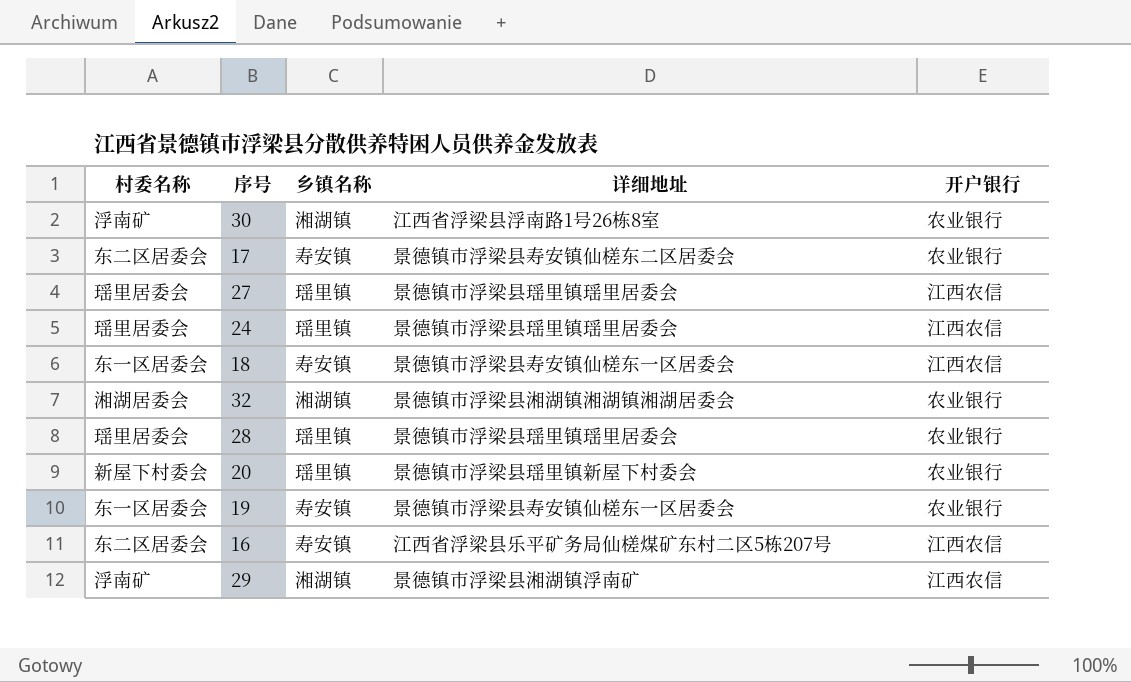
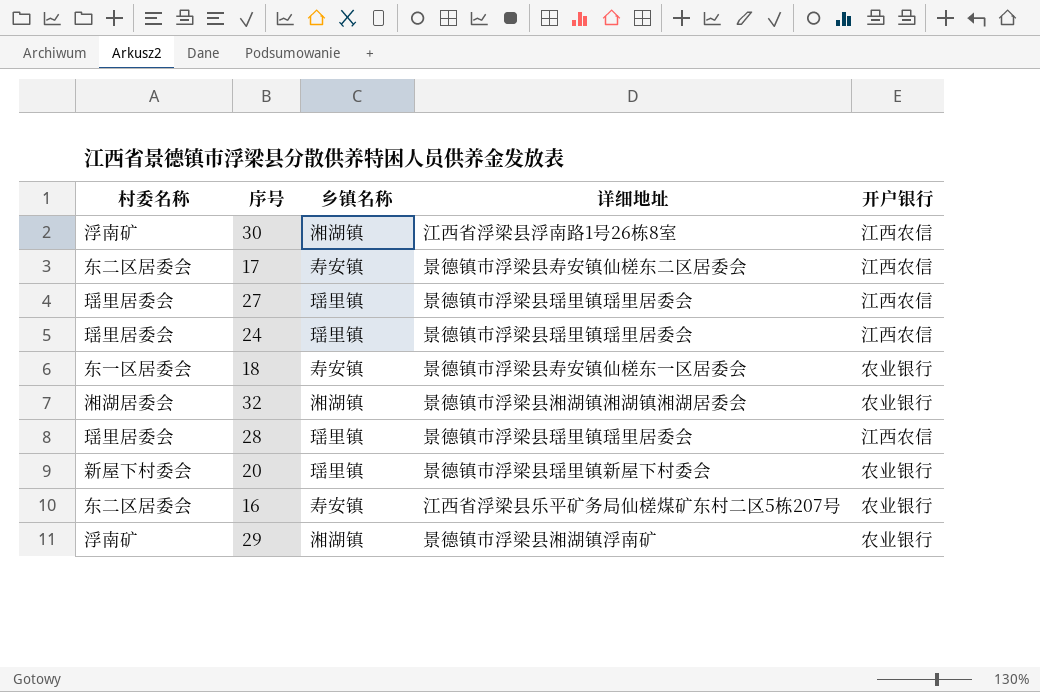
row 19: 东一区居委会 | 寿安镇 | 景德镇市浮梁县寿安镇仙槎东一区居委会 | 农业银行 -> none
30 | 开户银行: 农业银行 -> 江西农信
17 | 开户银行: 农业银行 -> 江西农信
18 | 开户银行: 江西农信 -> 农业银行
28 | 开户银行: 农业银行 -> 江西农信
16 | 开户银行: 江西农信 -> 农业银行
29 | 开户银行: 江西农信 -> 农业银行

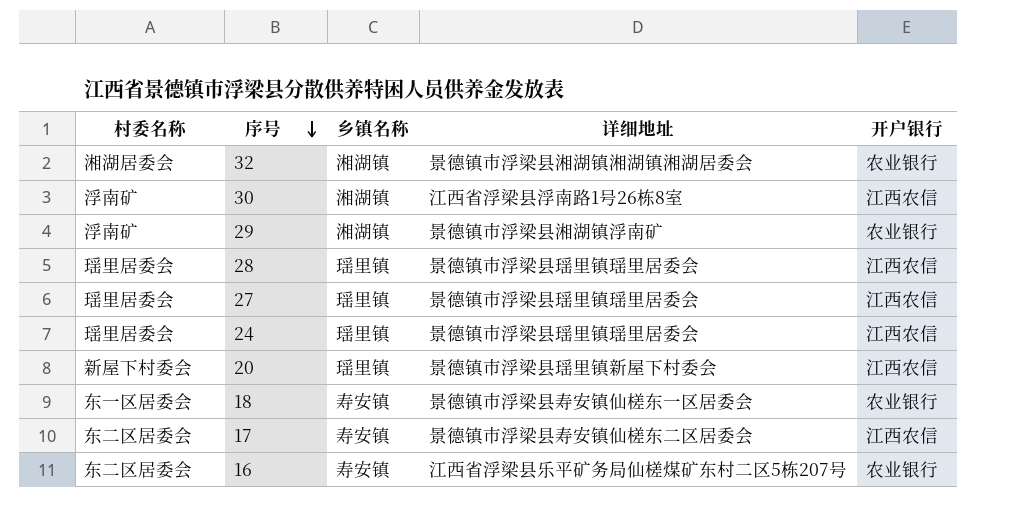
row order: none -> 序号 descending
20 | 开户银行: 农业银行 -> 江西农信

